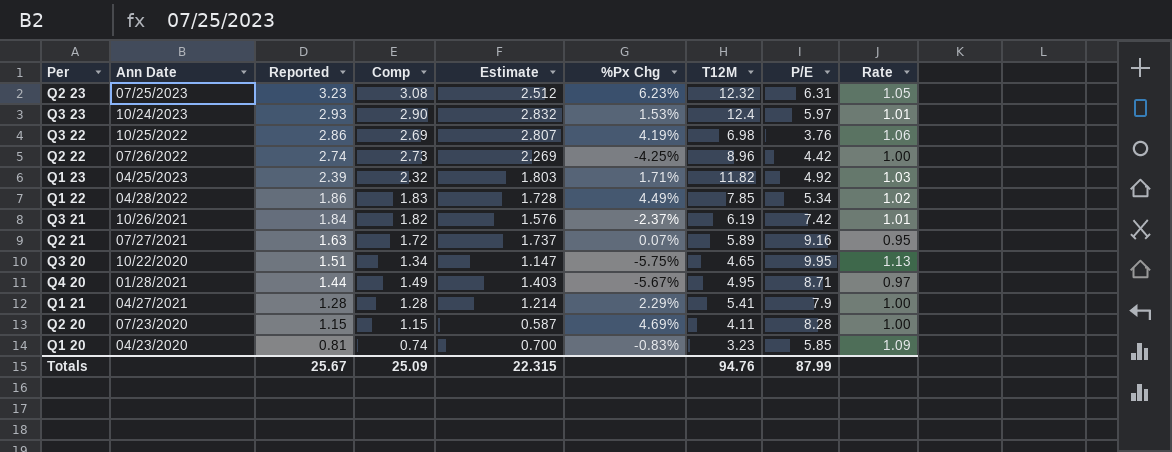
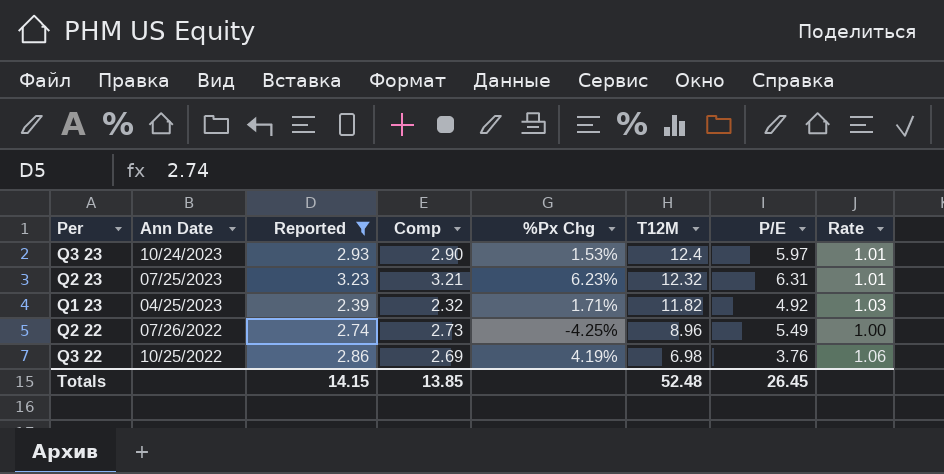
filter: none -> Reported >= 2.39
row order: Reported descending -> T12M descending
column Estimate | position: 5 -> none
Q2 23 | Comp: 3.08 -> 3.21
Q2 23 | Rate: 1.05 -> 1.01
Q2 22 | P/E: 4.42 -> 5.49
Totals | Reported: 25.67 -> 14.15
Totals | Comp: 25.09 -> 13.85
Totals | T12M: 94.76 -> 52.48
Totals | P/E: 87.99 -> 26.45

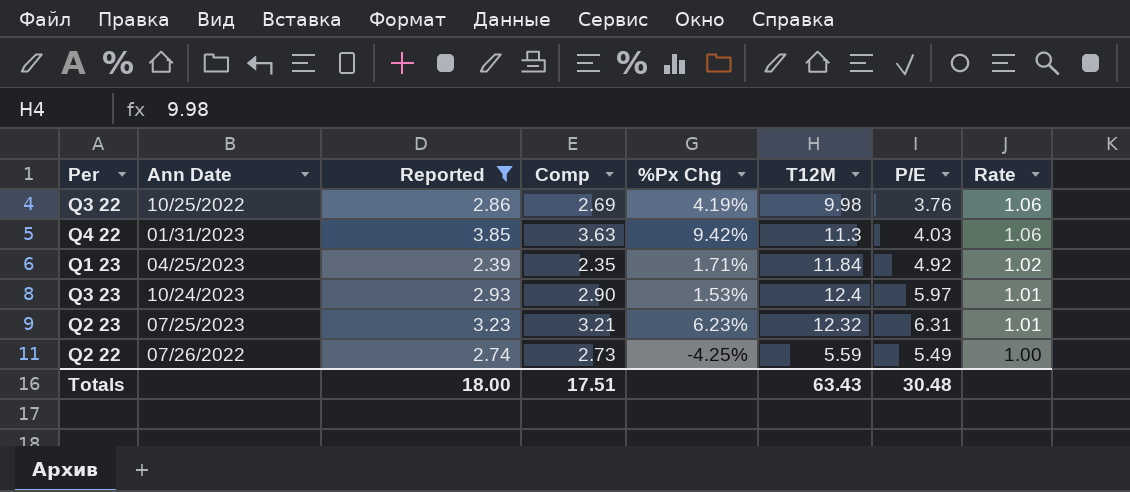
row order: T12M descending -> Rate descending
Q3 22 | T12M: 6.98 -> 9.98
row Q4 22: none -> 01/31/2023 | 3.85 | 3.63 | 9.42% | 11.3 | 4.03 | 1.06
Q1 23 | Comp: 2.32 -> 2.35
Q1 23 | T12M: 11.82 -> 11.84
Q1 23 | Rate: 1.03 -> 1.02
Q2 22 | T12M: 8.96 -> 5.59
Totals | Reported: 14.15 -> 18.00
Totals | Comp: 13.85 -> 17.51
Totals | T12M: 52.48 -> 63.43
Totals | P/E: 26.45 -> 30.48

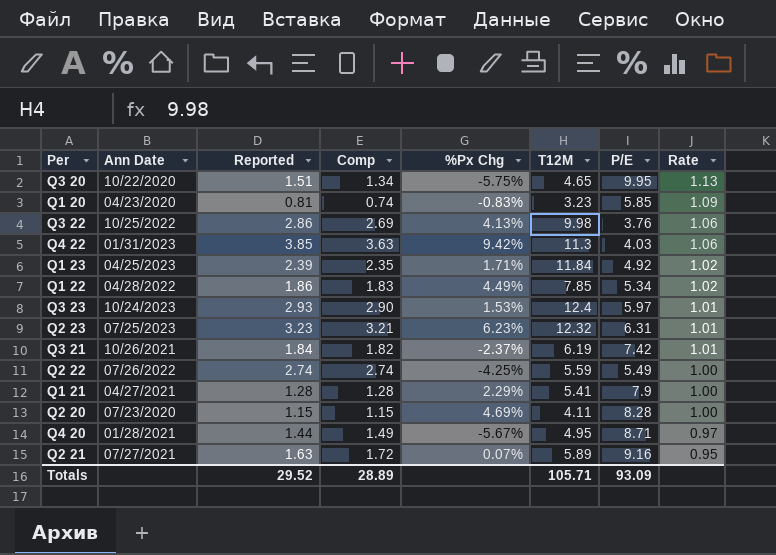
filter: Reported >= 2.39 -> none
Q3 22 | %Px Chg: 4.19% -> 4.13%
Q2 22 | Comp: 2.73 -> 2.74
Totals | Reported: 18.00 -> 29.52
Totals | Comp: 17.51 -> 28.89
Totals | T12M: 63.43 -> 105.71
Totals | P/E: 30.48 -> 93.09

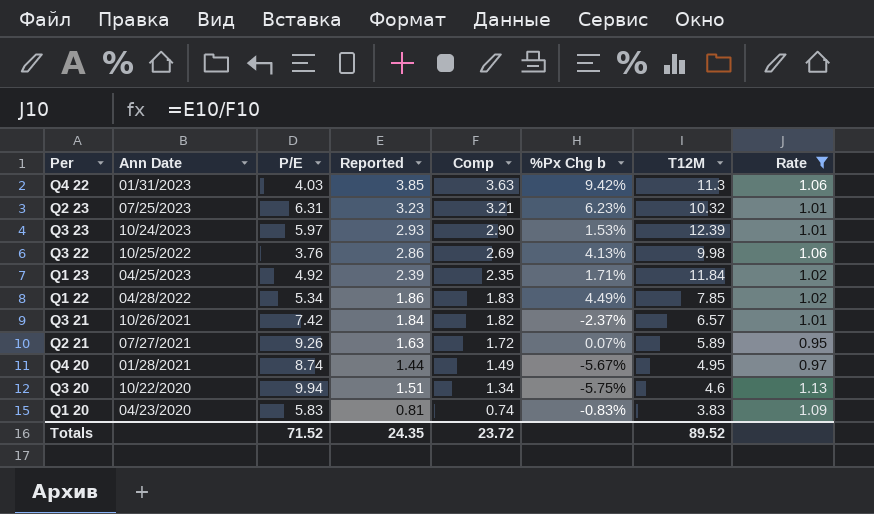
filter: none -> Rate != 1.00
row order: Rate descending -> Comp descending
column P/E | position: 7 -> 3
column name: %Px Chg -> %Px Chg b
Q2 23 | T12M: 12.32 -> 10.32
Q3 23 | T12M: 12.4 -> 12.39
Q3 21 | T12M: 6.19 -> 6.57
Q2 21 | P/E: 9.16 -> 9.26
Q4 20 | P/E: 8.71 -> 8.74
Q3 20 | P/E: 9.95 -> 9.94
Q3 20 | T12M: 4.65 -> 4.6
Q1 20 | P/E: 5.85 -> 5.83
Q1 20 | T12M: 3.23 -> 3.83
Totals | P/E: 93.09 -> 71.52
Totals | Reported: 29.52 -> 24.35
Totals | Comp: 28.89 -> 23.72
Totals | T12M: 105.71 -> 89.52

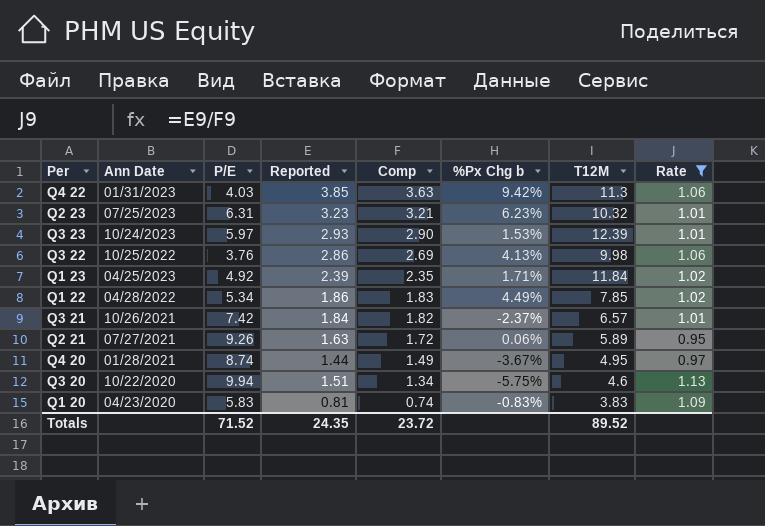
Q2 21 | %Px Chg b: 0.07% -> 0.06%
Q4 20 | %Px Chg b: -5.67% -> -3.67%

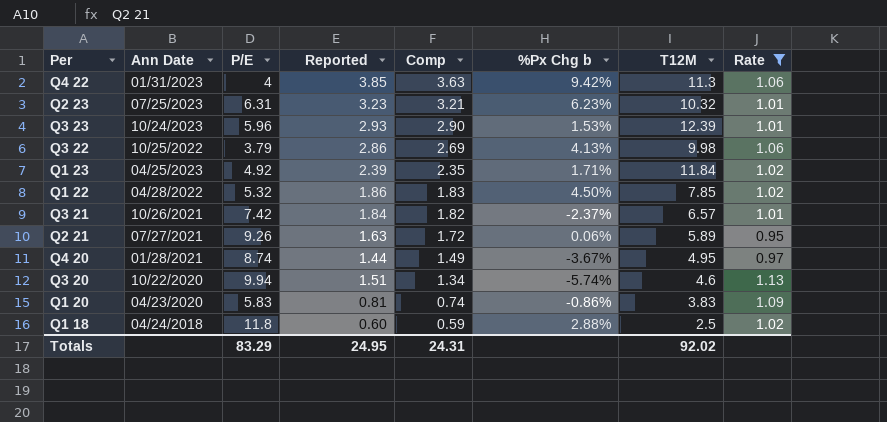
Q4 22 | P/E: 4.03 -> 4
Q3 23 | P/E: 5.97 -> 5.96
Q3 22 | P/E: 3.76 -> 3.79
Q1 22 | P/E: 5.34 -> 5.32
Q1 22 | %Px Chg b: 4.49% -> 4.50%
Q3 20 | %Px Chg b: -5.75% -> -5.74%
Q1 20 | %Px Chg b: -0.83% -> -0.86%
row Q1 18: none -> 04/24/2018 | 11.8 | 0.60 | 0.59 | 2.88% | 2.5 | 1.02
Totals | P/E: 71.52 -> 83.29
Totals | Reported: 24.35 -> 24.95
Totals | Comp: 23.72 -> 24.31
Totals | T12M: 89.52 -> 92.02

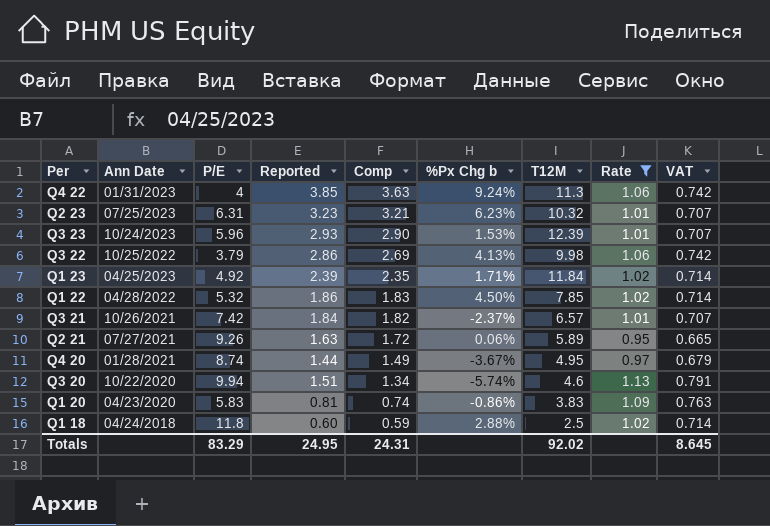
column VAT | formula: none -> [Rate] * 0.7
Q4 22 | %Px Chg b: 9.42% -> 9.24%

